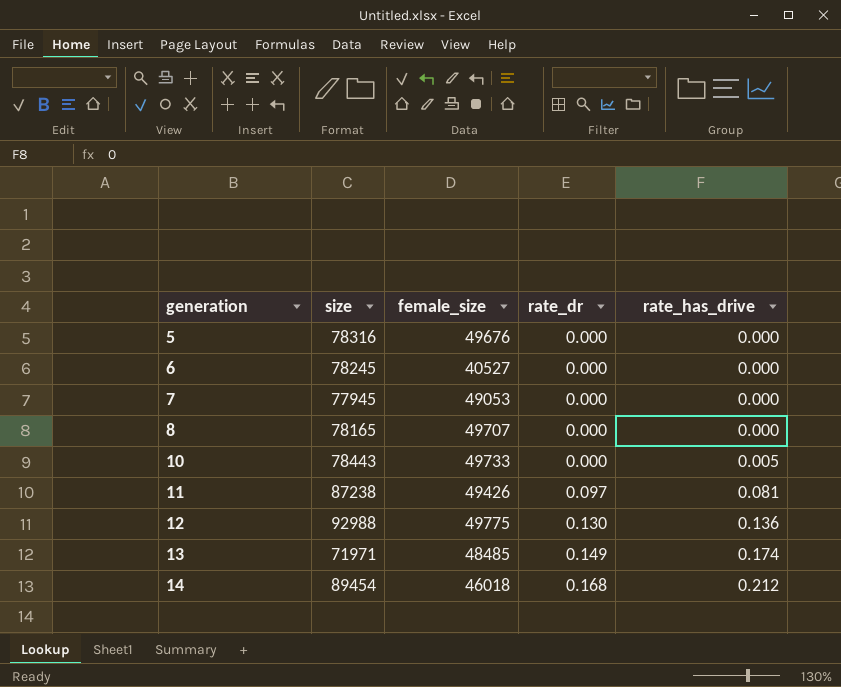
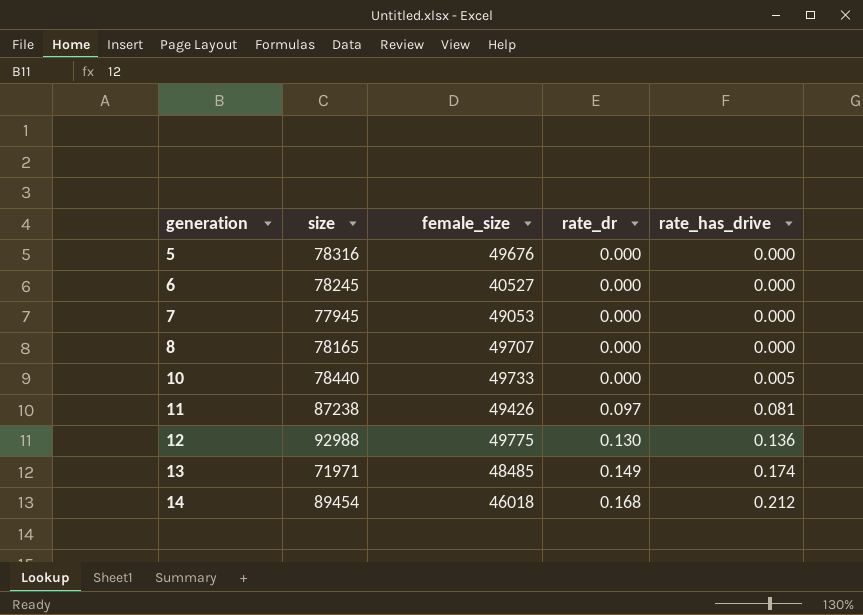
10 | size: 78443 -> 78440

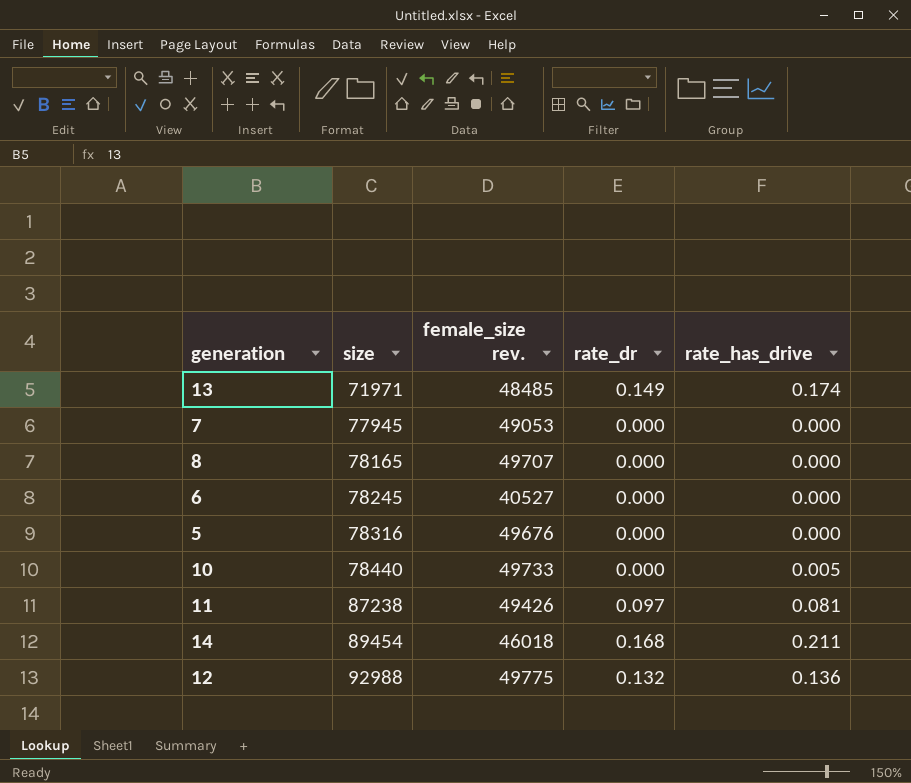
row order: generation ascending -> size ascending
column name: female_size -> female_size rev.
14 | rate_has_drive: 0.212 -> 0.211
12 | rate_dr: 0.130 -> 0.132

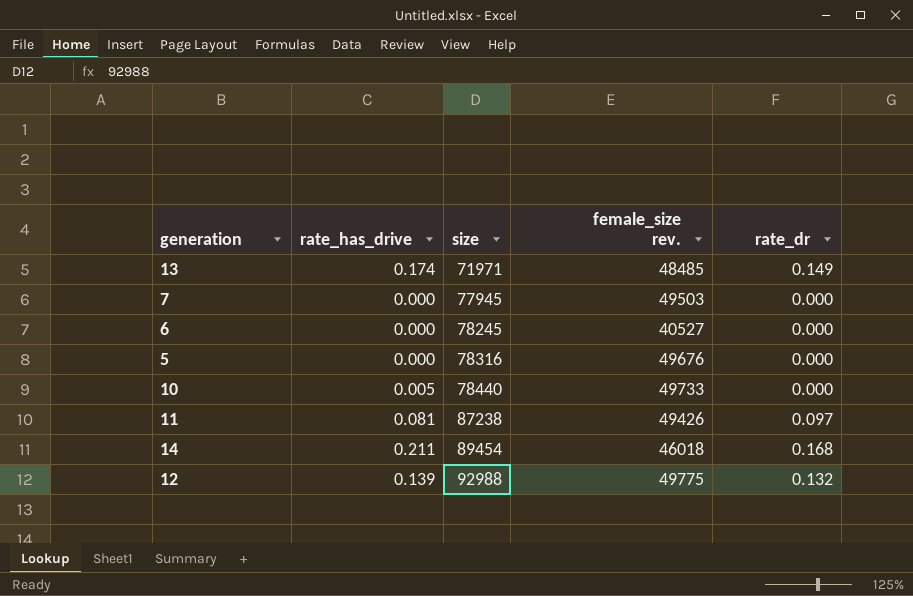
column rate_has_drive | position: 5 -> 2
row 8: 78165 | 49707 | 0.000 | 0.000 -> none
7 | female_size rev.: 49053 -> 49503
12 | rate_has_drive: 0.136 -> 0.139

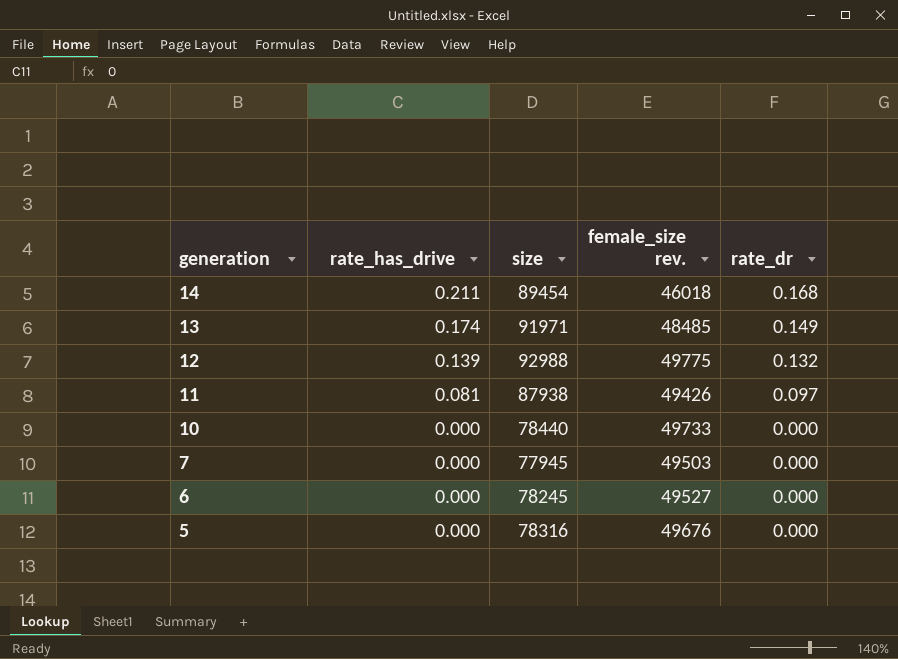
row order: size ascending -> generation descending
13 | size: 71971 -> 91971
11 | size: 87238 -> 87938
10 | rate_has_drive: 0.005 -> 0.000
6 | female_size rev.: 40527 -> 49527

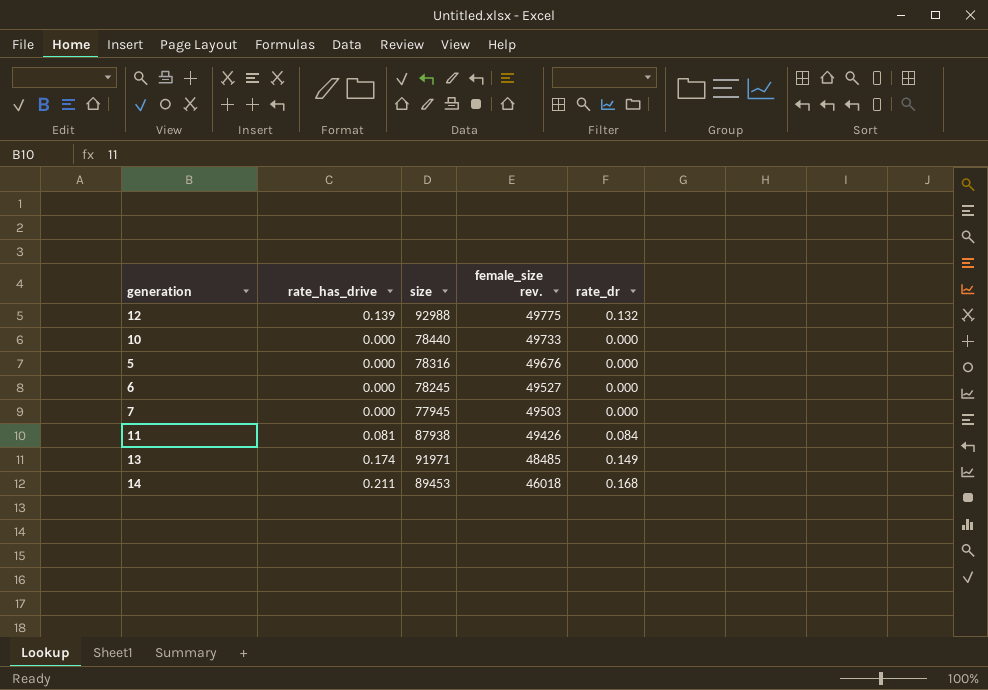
row order: generation descending -> female_size rev. descending
11 | rate_dr: 0.097 -> 0.084
14 | size: 89454 -> 89453

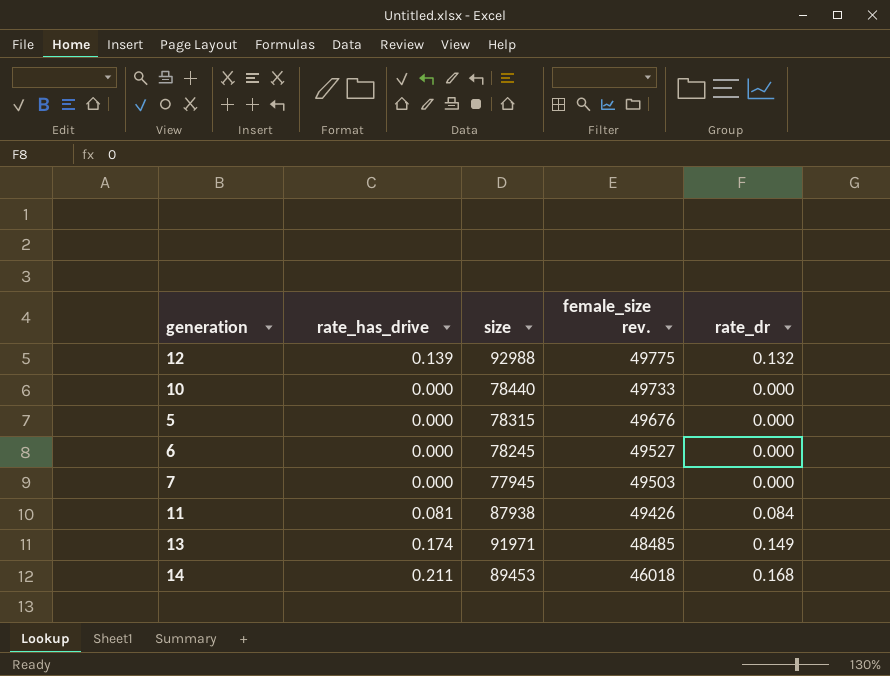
5 | size: 78316 -> 78315

